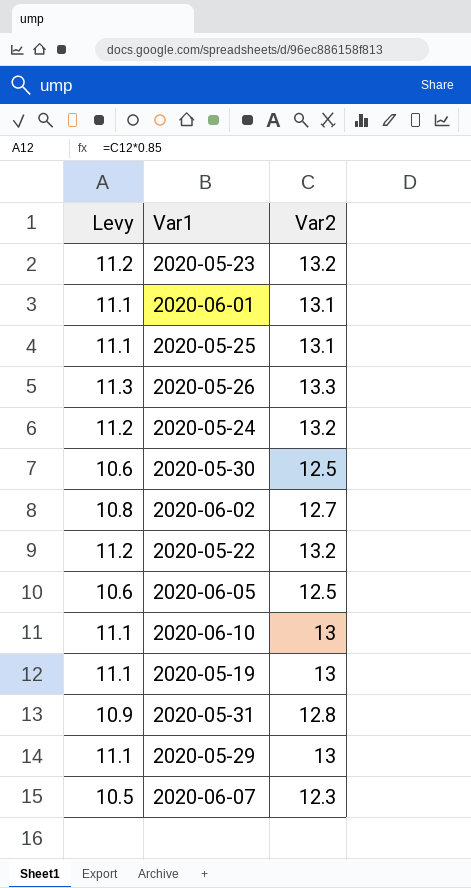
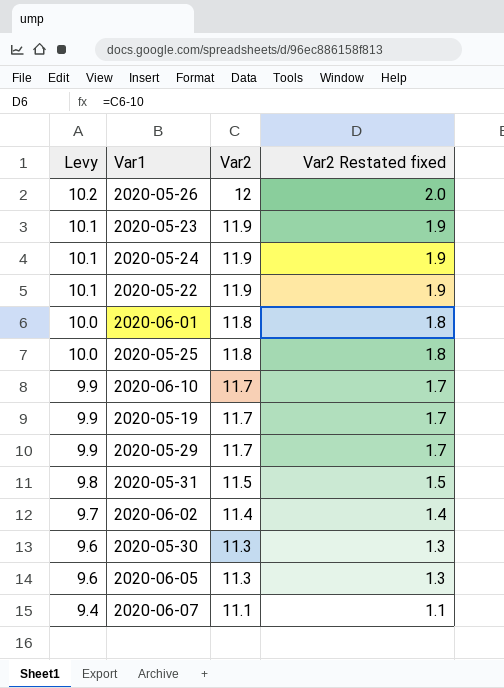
row order: none -> Levy descending
column Var2 Restated fixed | formula: none -> [Var2] - 10
2020-05-26 | Levy: 11.3 -> 10.2
2020-05-26 | Var2: 13.3 -> 12
2020-05-23 | Levy: 11.2 -> 10.1
2020-05-23 | Var2: 13.2 -> 11.9
2020-05-24 | Levy: 11.2 -> 10.1
2020-05-24 | Var2: 13.2 -> 11.9
2020-05-22 | Levy: 11.2 -> 10.1
2020-05-22 | Var2: 13.2 -> 11.9
2020-06-01 | Levy: 11.1 -> 10.0
2020-06-01 | Var2: 13.1 -> 11.8
2020-05-25 | Levy: 11.1 -> 10.0
2020-05-25 | Var2: 13.1 -> 11.8
2020-06-10 | Levy: 11.1 -> 9.9
2020-06-10 | Var2: 13 -> 11.7
2020-05-19 | Levy: 11.1 -> 9.9
2020-05-19 | Var2: 13 -> 11.7
2020-05-29 | Levy: 11.1 -> 9.9
2020-05-29 | Var2: 13 -> 11.7
2020-05-31 | Levy: 10.9 -> 9.8
2020-05-31 | Var2: 12.8 -> 11.5
2020-06-02 | Levy: 10.8 -> 9.7
2020-06-02 | Var2: 12.7 -> 11.4
2020-05-30 | Levy: 10.6 -> 9.6
2020-05-30 | Var2: 12.5 -> 11.3
2020-06-05 | Levy: 10.6 -> 9.6
2020-06-05 | Var2: 12.5 -> 11.3
2020-06-07 | Levy: 10.5 -> 9.4
2020-06-07 | Var2: 12.3 -> 11.1

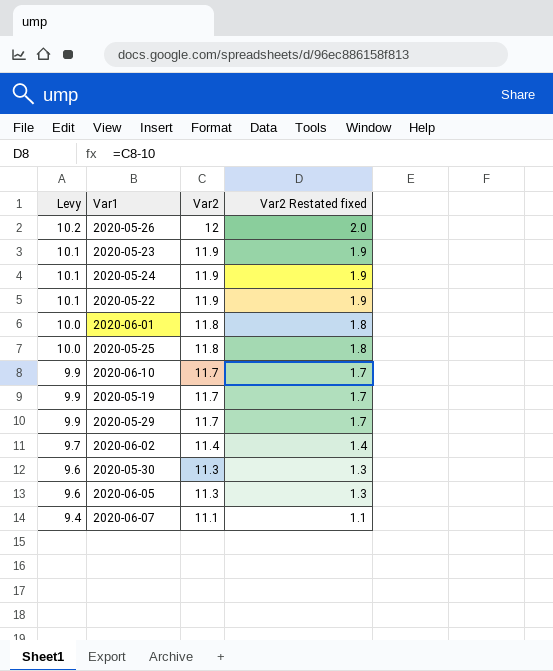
row 2020-05-31: 9.8 | 11.5 | 1.5 -> none

